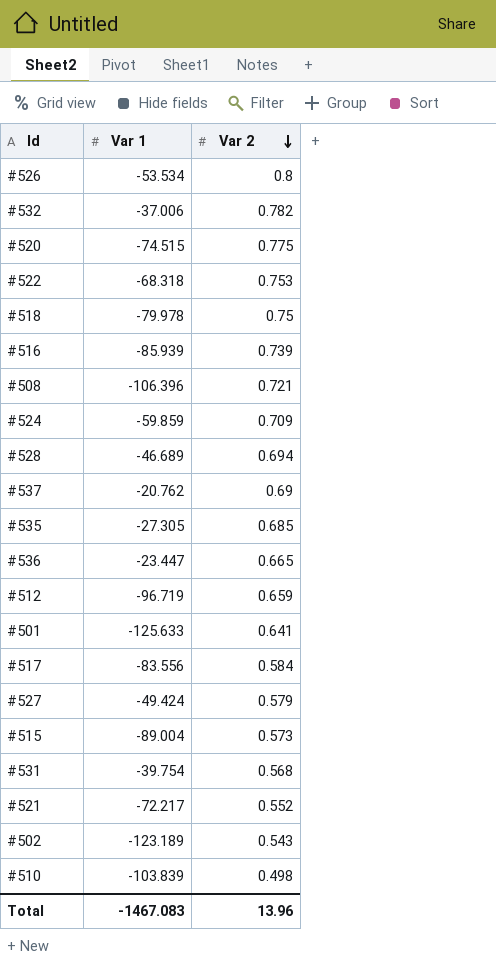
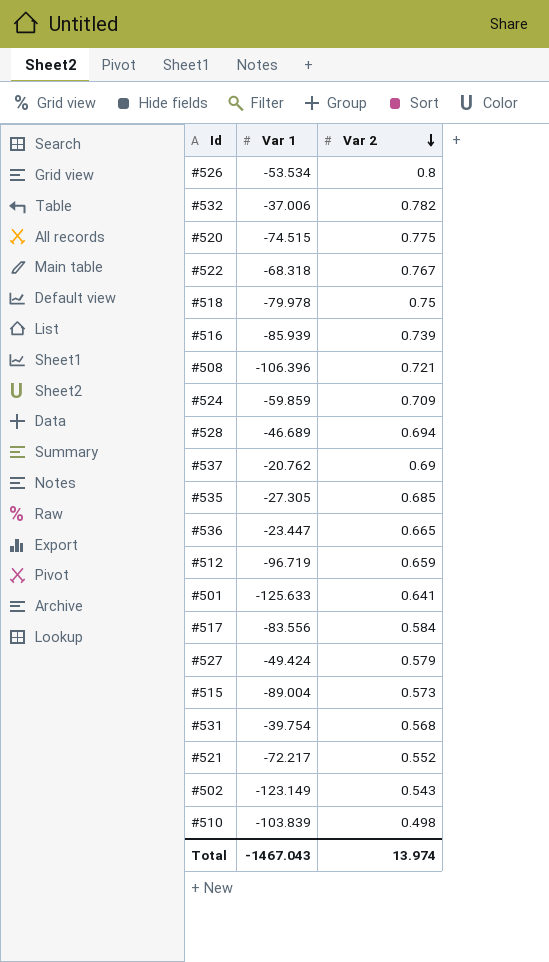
#522 | Var 2: 0.753 -> 0.767
#502 | Var 1: -123.189 -> -123.149
Total | Var 1: -1467.083 -> -1467.043
Total | Var 2: 13.96 -> 13.974

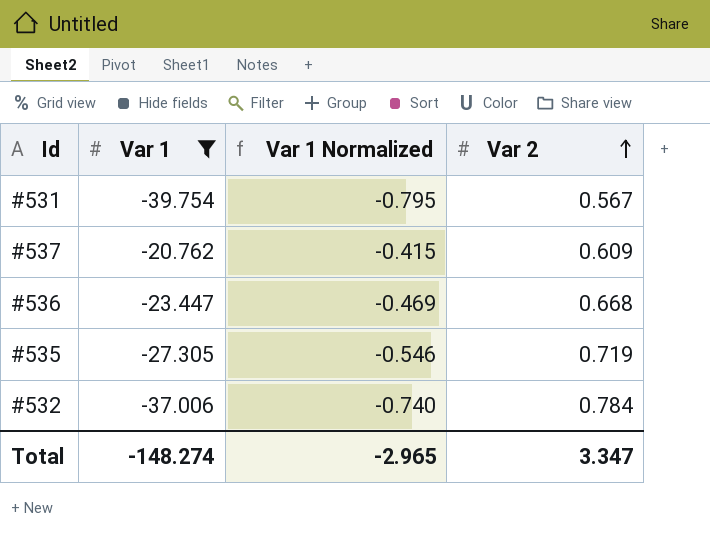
filter: none -> Var 1 >= -39.754
row order: Var 2 descending -> Var 2 ascending
column Var 1 Normalized | formula: none -> [Var 1] * 0.02
#531 | Var 2: 0.568 -> 0.567
#537 | Var 2: 0.69 -> 0.609
#536 | Var 2: 0.665 -> 0.668
#535 | Var 2: 0.685 -> 0.719
#532 | Var 2: 0.782 -> 0.784
Total | Var 1: -1467.043 -> -148.274
Total | Var 2: 13.974 -> 3.347

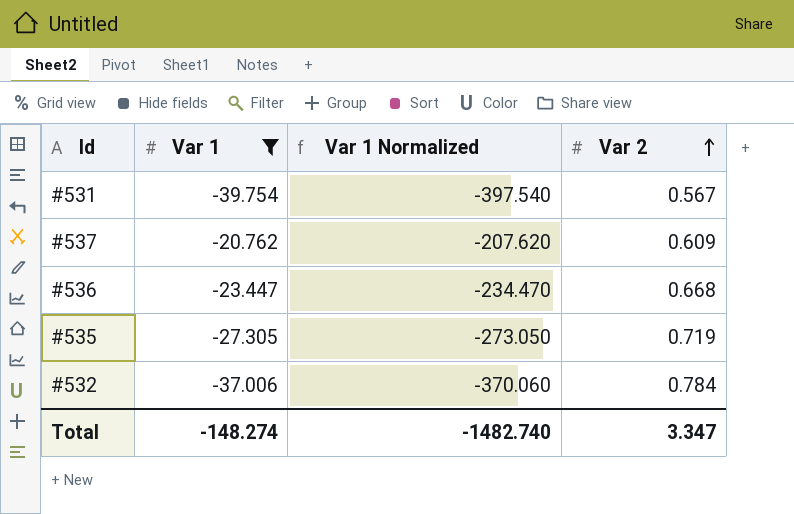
column Var 1 Normalized | formula: [Var 1] * 0.02 -> [Var 1] * 10
Total | Var 1 Normalized: -2.965 -> -1482.740

